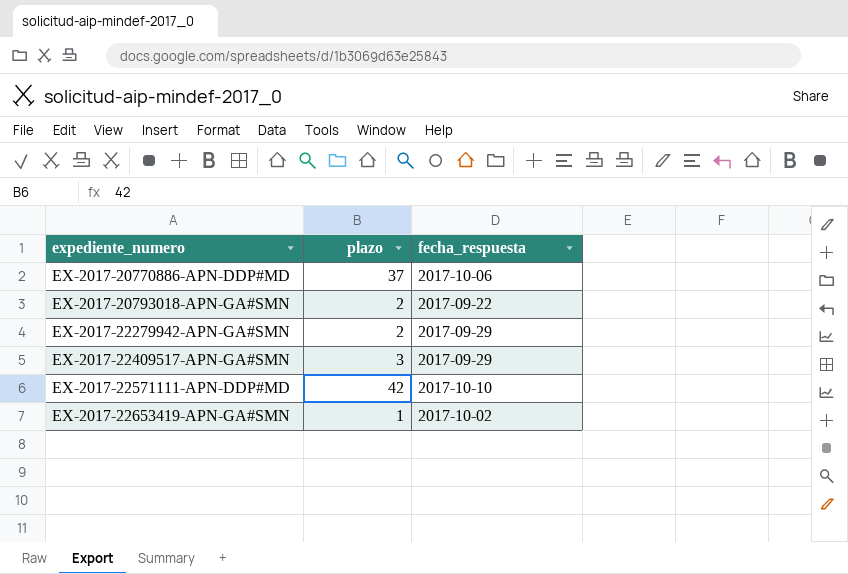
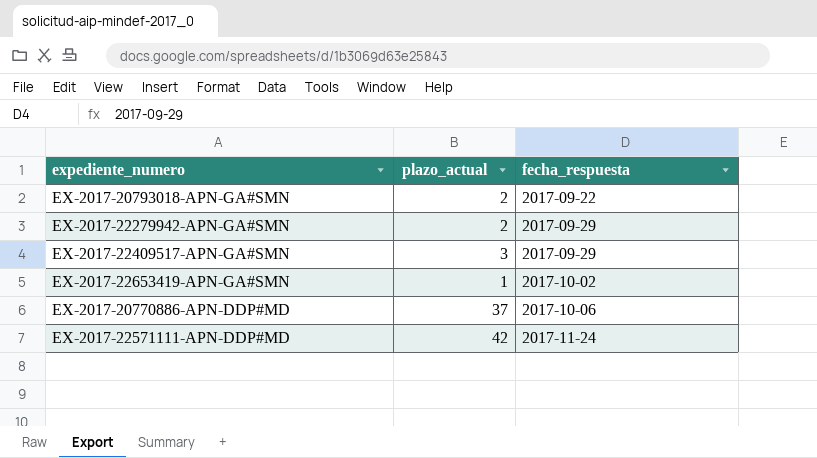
row order: expediente_numero ascending -> fecha_respuesta ascending
column name: plazo -> plazo_actual
EX-2017-22571111-APN-DDP#MD | fecha_respuesta: 2017-10-10 -> 2017-11-24

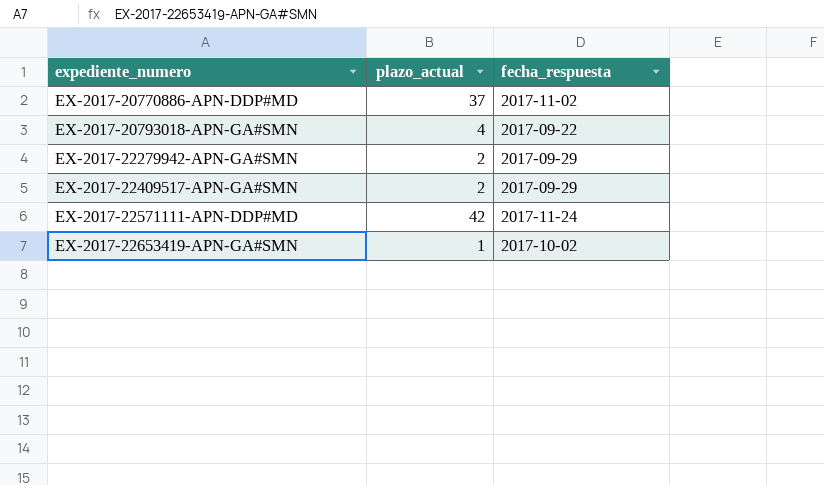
row order: fecha_respuesta ascending -> expediente_numero ascending
EX-2017-20770886-APN-DDP#MD | fecha_respuesta: 2017-10-06 -> 2017-11-02
EX-2017-20793018-APN-GA#SMN | plazo_actual: 2 -> 4
EX-2017-22409517-APN-GA#SMN | plazo_actual: 3 -> 2

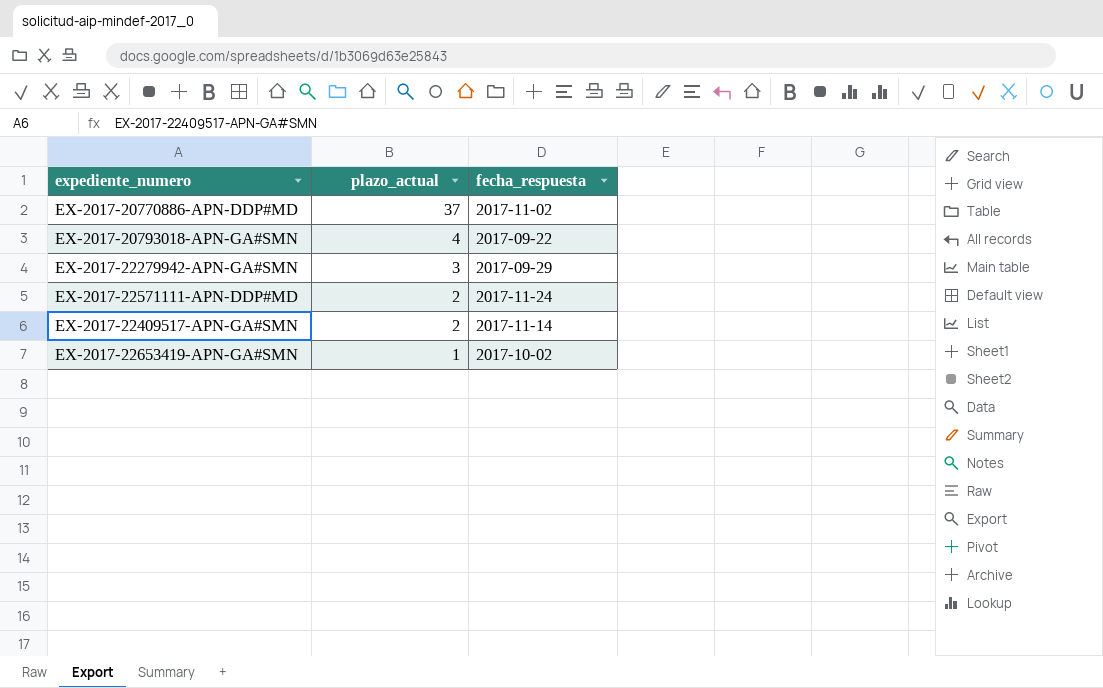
row order: expediente_numero ascending -> plazo_actual descending
EX-2017-22279942-APN-GA#SMN | plazo_actual: 2 -> 3
EX-2017-22571111-APN-DDP#MD | plazo_actual: 42 -> 2
EX-2017-22409517-APN-GA#SMN | fecha_respuesta: 2017-09-29 -> 2017-11-14

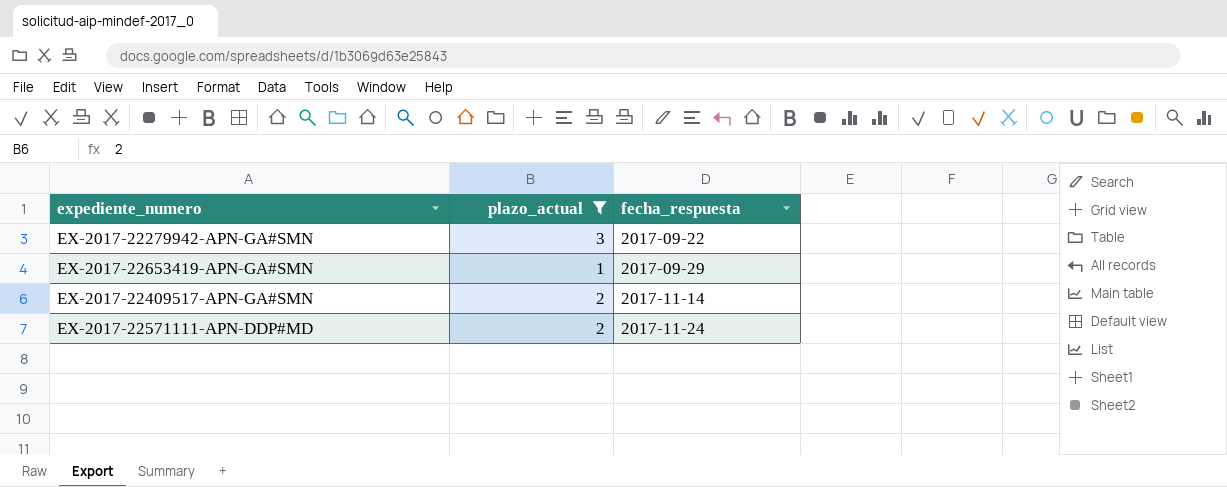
filter: none -> plazo_actual <= 3
row order: plazo_actual descending -> fecha_respuesta ascending
EX-2017-22279942-APN-GA#SMN | fecha_respuesta: 2017-09-29 -> 2017-09-22
EX-2017-22653419-APN-GA#SMN | fecha_respuesta: 2017-10-02 -> 2017-09-29

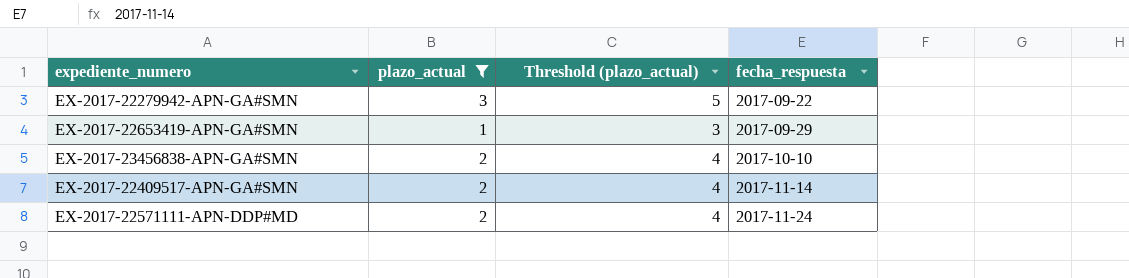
column Threshold (plazo_actual) | formula: none -> [plazo_actual] + 2
row EX-2017-23456838-APN-GA#SMN: none -> 2 | 4 | 2017-10-10

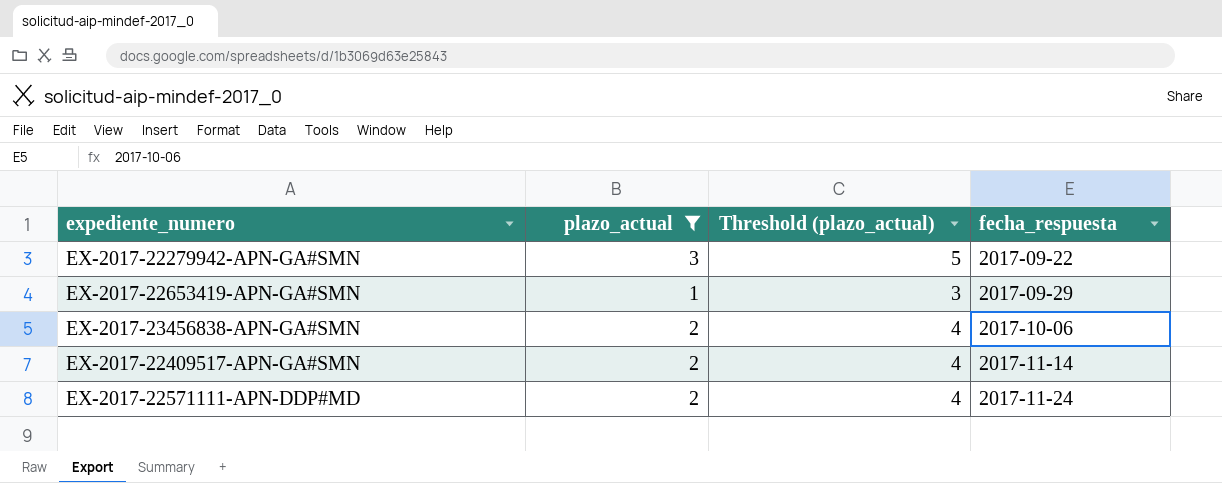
EX-2017-23456838-APN-GA#SMN | fecha_respuesta: 2017-10-10 -> 2017-10-06

